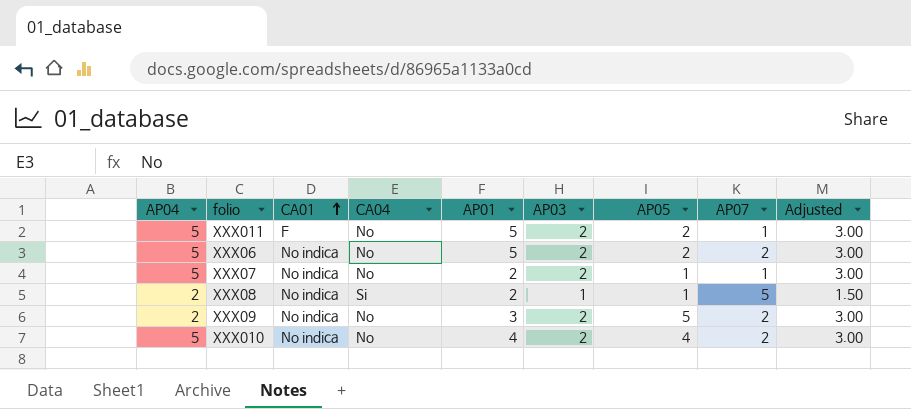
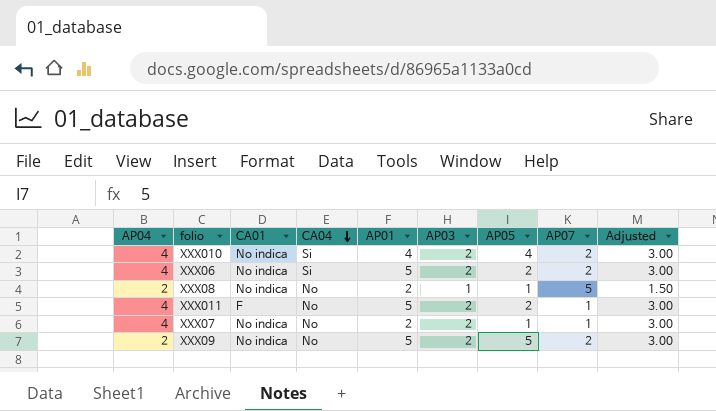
row order: CA01 ascending -> CA04 descending
XXX010 | AP04: 5 -> 4
XXX010 | CA04: No -> Si
XXX06 | AP04: 5 -> 4
XXX06 | CA04: No -> Si
XXX08 | CA04: Si -> No
XXX011 | AP04: 5 -> 4
XXX07 | AP04: 5 -> 4
XXX09 | AP01: 3 -> 5

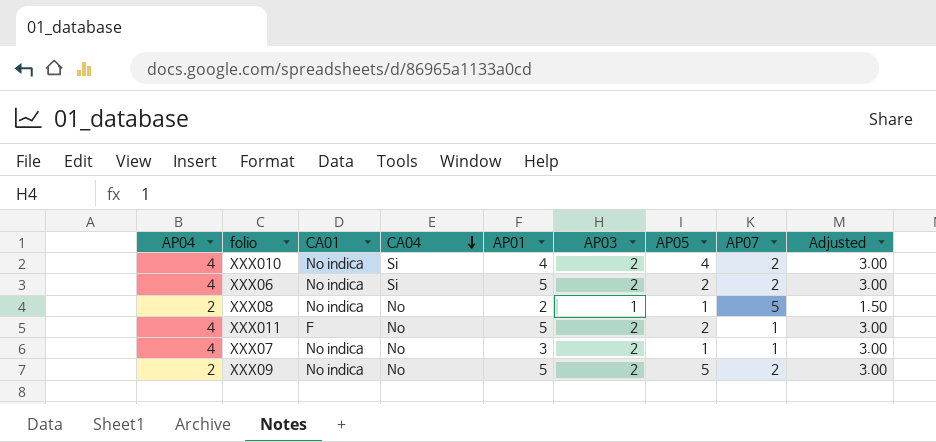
XXX07 | AP01: 2 -> 3

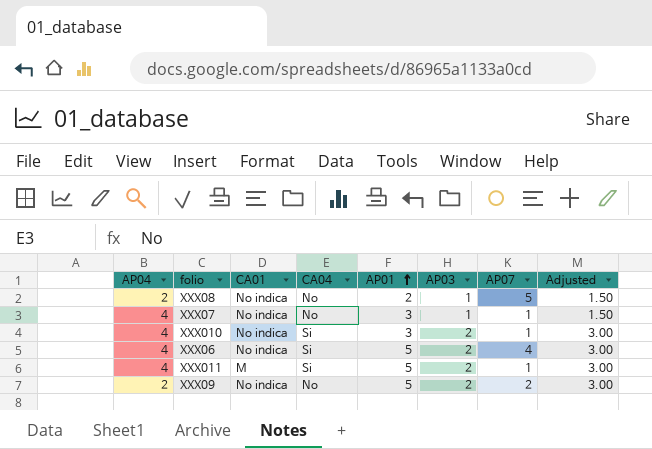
row order: CA04 descending -> AP01 ascending
column AP05 | position: 7 -> none
XXX07 | AP03: 2 -> 1
XXX07 | Adjusted: 3.00 -> 1.50
XXX010 | AP01: 4 -> 3
XXX010 | AP07: 2 -> 1
XXX06 | AP07: 2 -> 4
XXX011 | CA01: F -> M
XXX011 | CA04: No -> Si

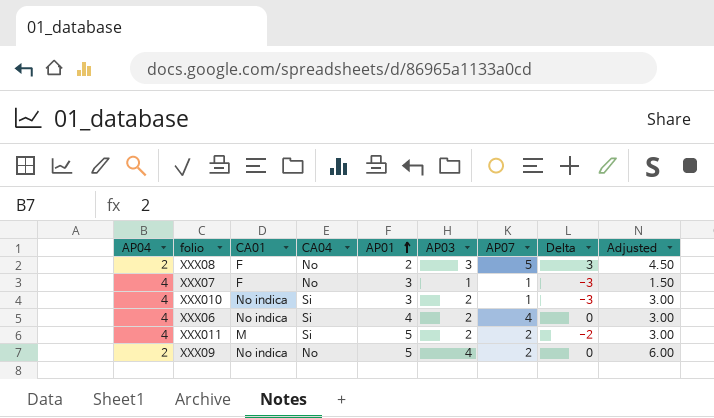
column Delta | formula: none -> [AP07] - [AP04]
XXX08 | CA01: No indica -> F
XXX08 | AP03: 1 -> 3
XXX08 | Adjusted: 1.50 -> 4.50
XXX07 | CA01: No indica -> F
XXX06 | AP01: 5 -> 4
XXX011 | AP07: 1 -> 2
XXX09 | AP03: 2 -> 4
XXX09 | Adjusted: 3.00 -> 6.00

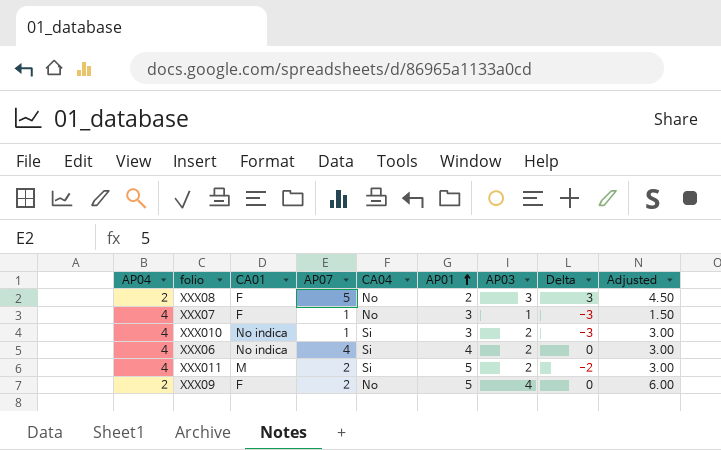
column AP07 | position: 7 -> 4
XXX09 | CA01: No indica -> F

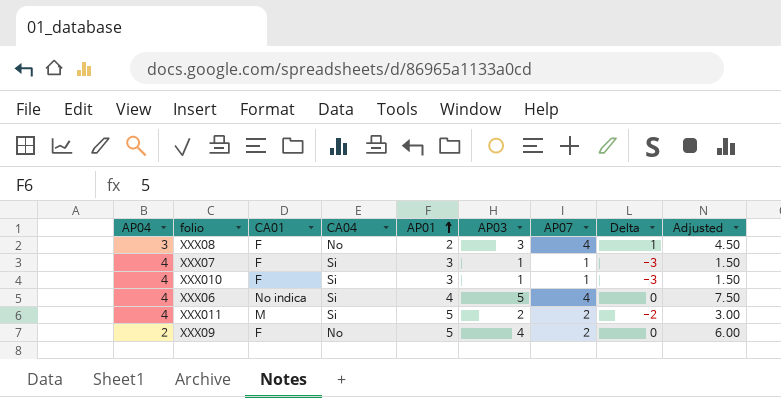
column AP07 | position: 4 -> 7
XXX08 | AP04: 2 -> 3
XXX08 | AP07: 5 -> 4
XXX08 | Delta: 3 -> 1
XXX07 | CA04: No -> Si
XXX010 | CA01: No indica -> F
XXX010 | AP03: 2 -> 1
XXX010 | Adjusted: 3.00 -> 1.50
XXX06 | AP03: 2 -> 5
XXX06 | Adjusted: 3.00 -> 7.50

